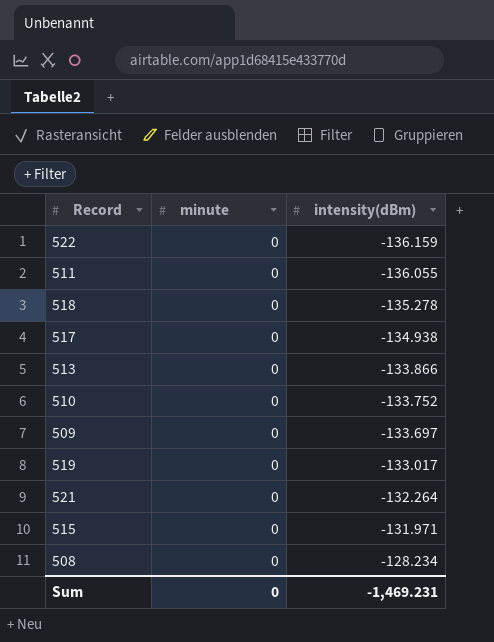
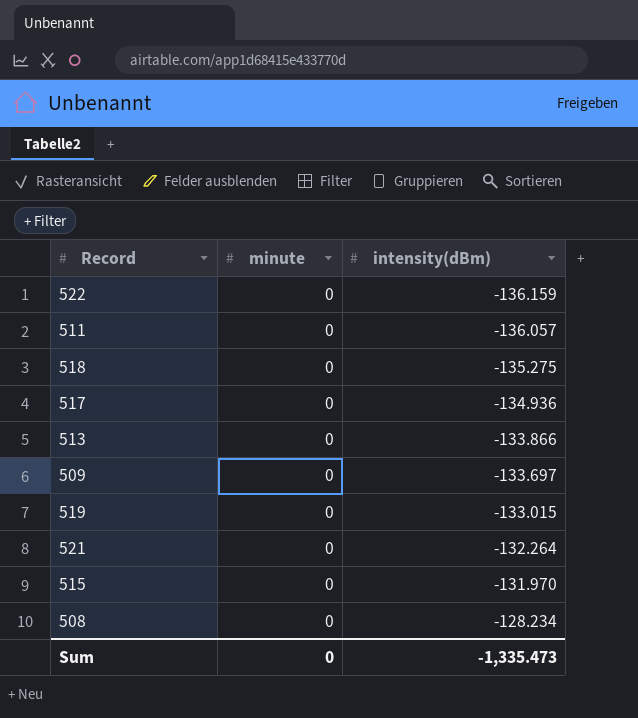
row 510: 0 | -133.752 -> none
511 | intensity(dBm): -136.055 -> -136.057
518 | intensity(dBm): -135.278 -> -135.275
517 | intensity(dBm): -134.938 -> -134.936
519 | intensity(dBm): -133.017 -> -133.015
515 | intensity(dBm): -131.971 -> -131.970
Sum | intensity(dBm): -1,469.231 -> -1,335.473

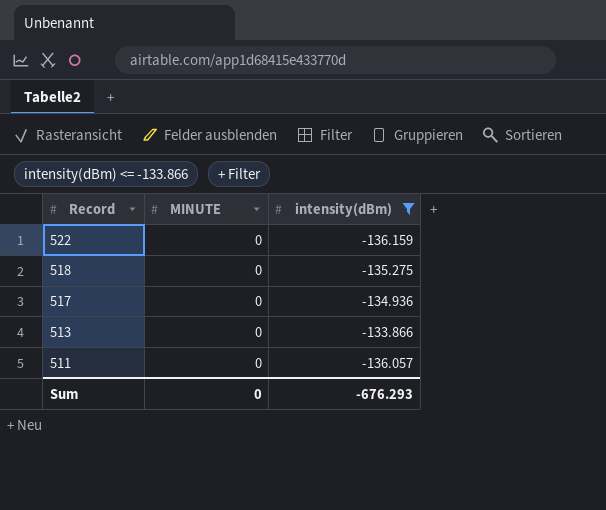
filter: none -> intensity(dBm) <= -133.866
row order: intensity(dBm) ascending -> Record descending
column name: minute -> MINUTE
Sum | intensity(dBm): -1,335.473 -> -676.293

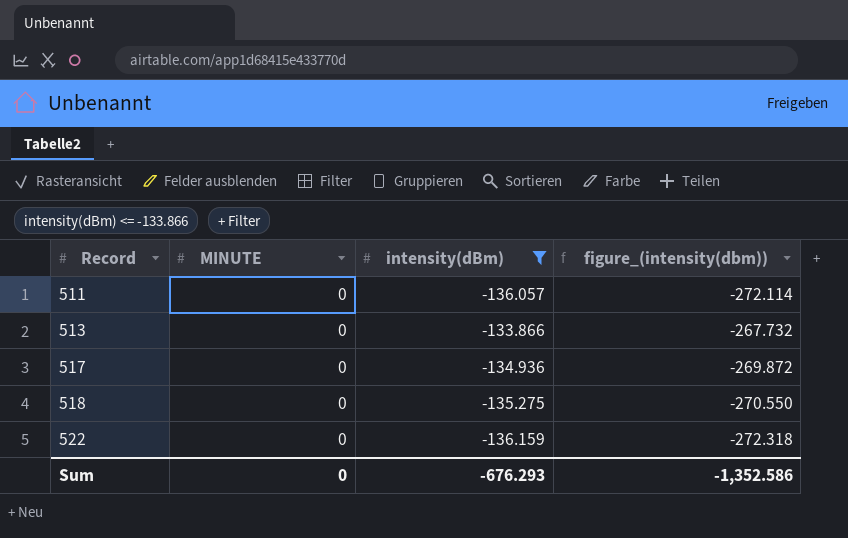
row order: Record descending -> Record ascending
column figure_(intensity(dbm)) | formula: none -> [intensity(dBm)] * 2

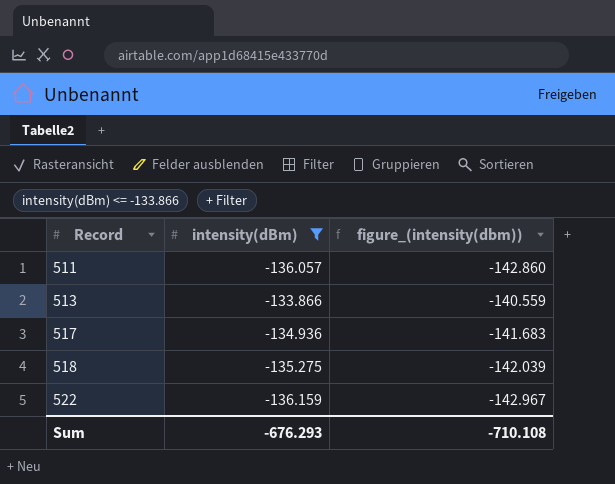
column MINUTE | position: 2 -> none
column figure_(intensity(dbm)) | formula: [intensity(dBm)] * 2 -> [intensity(dBm)] * 1.05
Sum | figure_(intensity(dbm)): -1,352.586 -> -710.108

